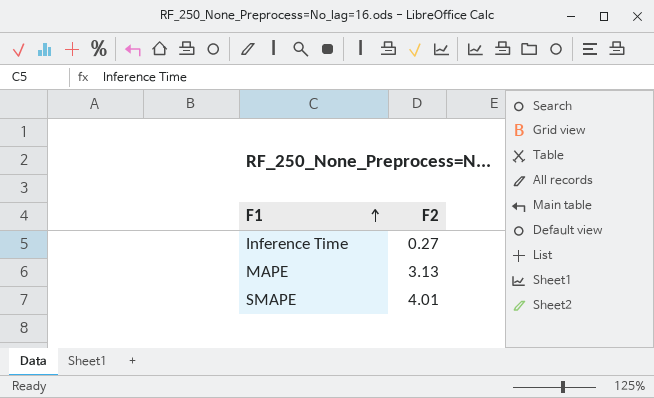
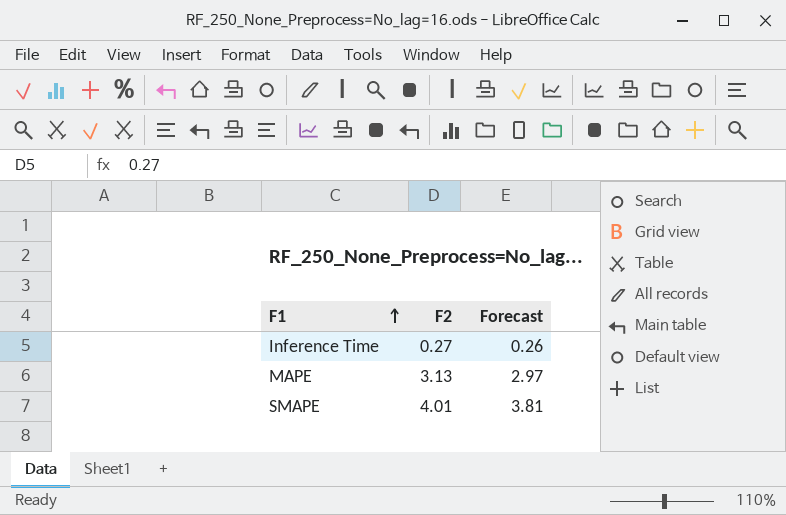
column Forecast | formula: none -> [F2] * 0.95

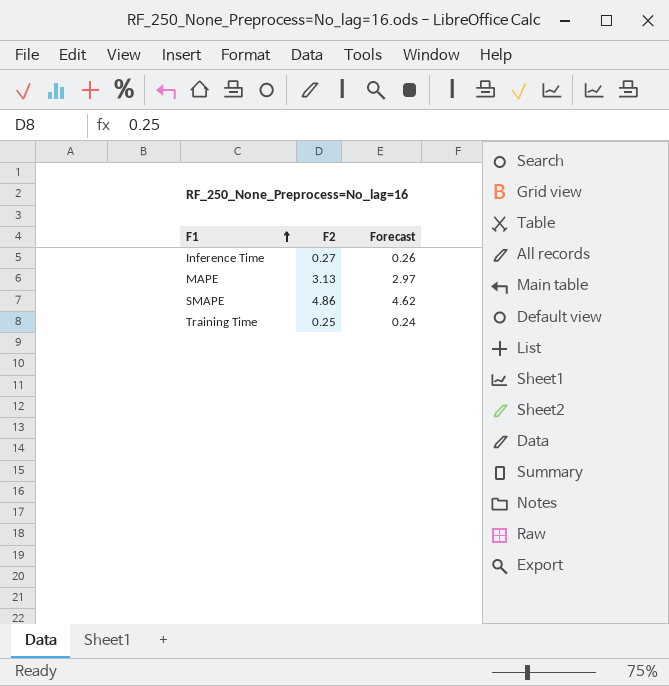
SMAPE | F2: 4.01 -> 4.86
SMAPE | Forecast: 3.81 -> 4.62
row Training Time: none -> 0.25 | 0.24

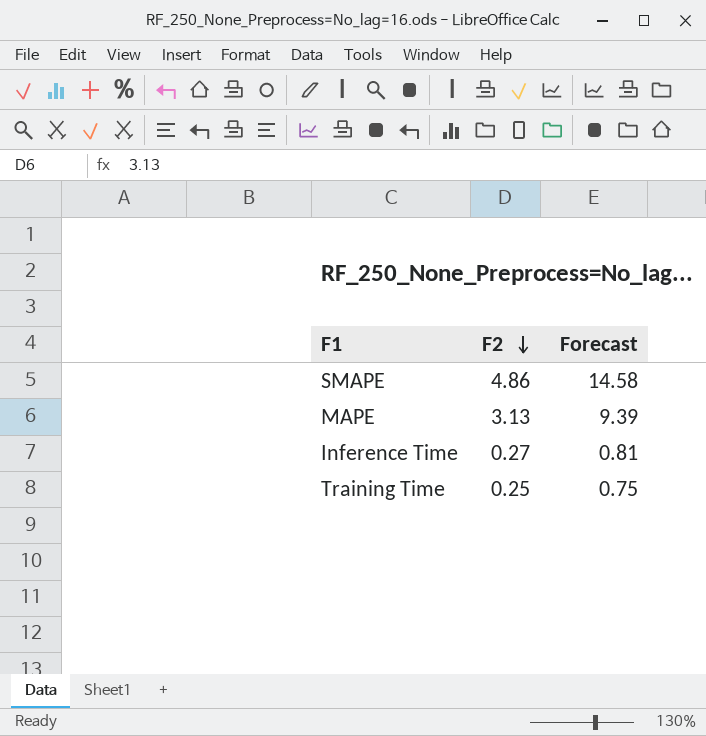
row order: F1 ascending -> F2 descending
column Forecast | formula: [F2] * 0.95 -> [F2] * 3

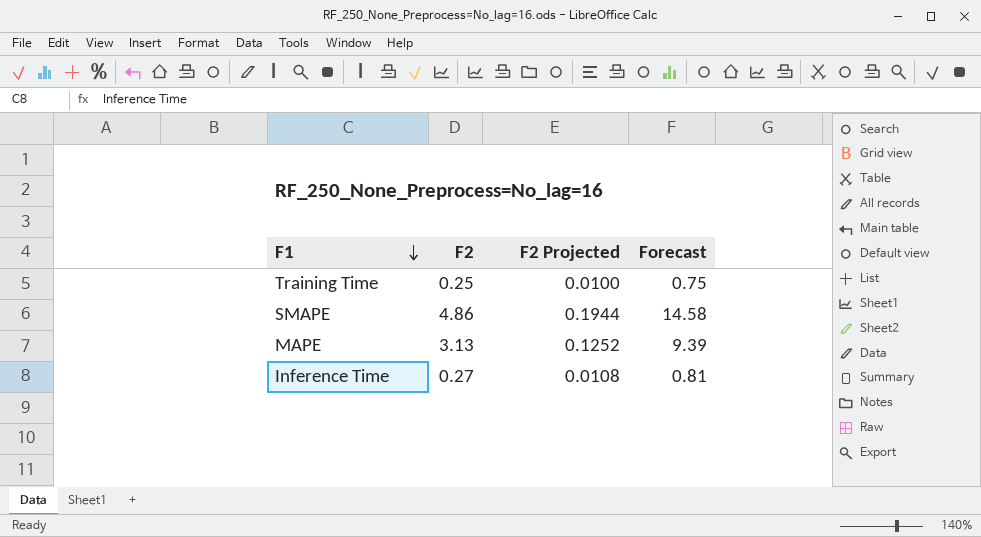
row order: F2 descending -> F1 descending
column F2 Projected | formula: none -> [F2] * 0.04

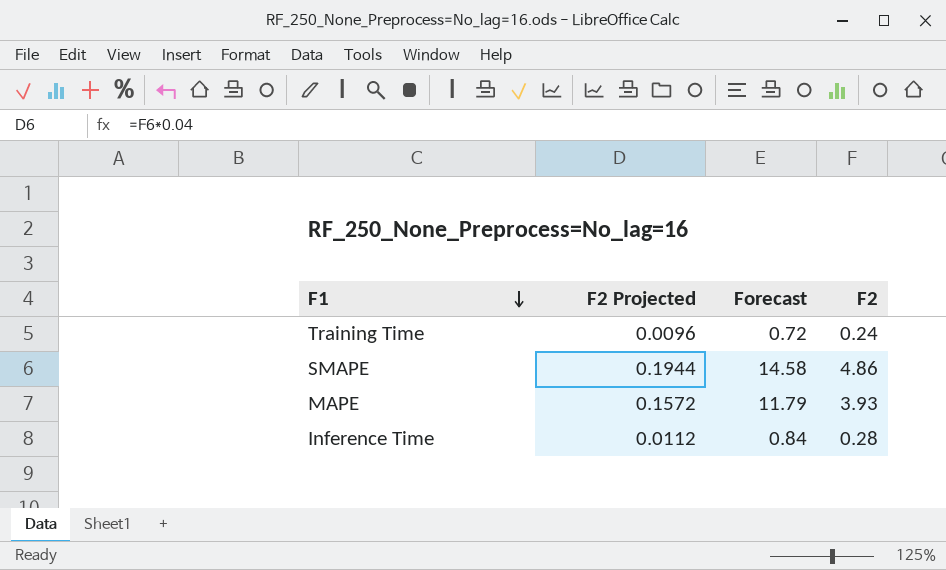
column F2 | position: 2 -> 4
Training Time | F2 Projected: 0.0100 -> 0.0096
Training Time | Forecast: 0.75 -> 0.72
Training Time | F2: 0.25 -> 0.24
MAPE | F2 Projected: 0.1252 -> 0.1572
MAPE | Forecast: 9.39 -> 11.79
MAPE | F2: 3.13 -> 3.93
Inference Time | F2 Projected: 0.0108 -> 0.0112
Inference Time | Forecast: 0.81 -> 0.84
Inference Time | F2: 0.27 -> 0.28

